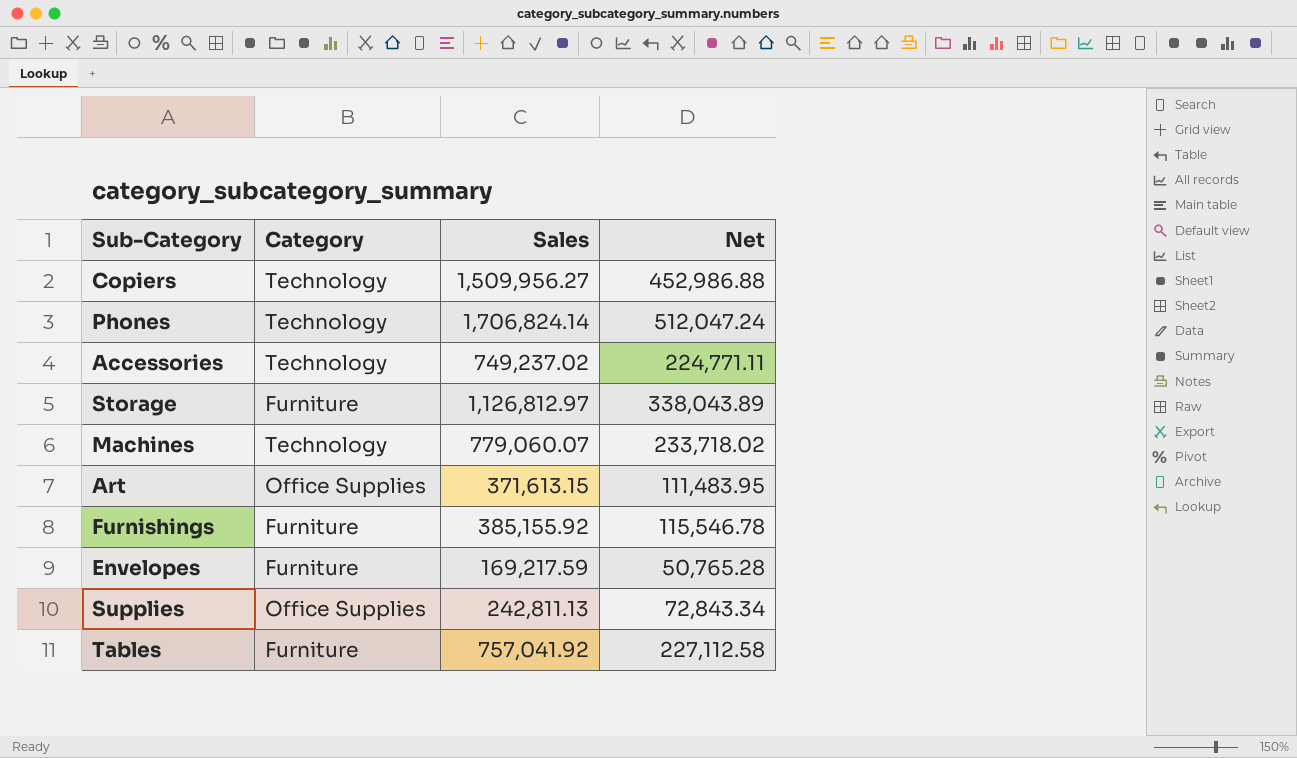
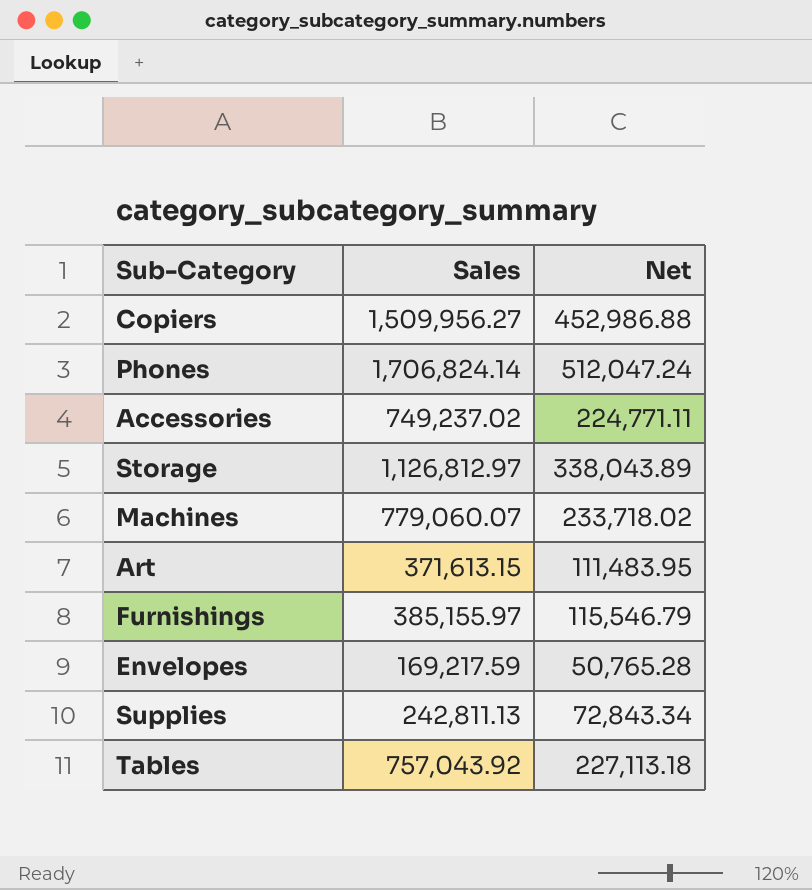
column Category | position: 2 -> none
Furnishings | Sales: 385,155.92 -> 385,155.97
Furnishings | Net: 115,546.78 -> 115,546.79
Tables | Sales: 757,041.92 -> 757,043.92
Tables | Net: 227,112.58 -> 227,113.18

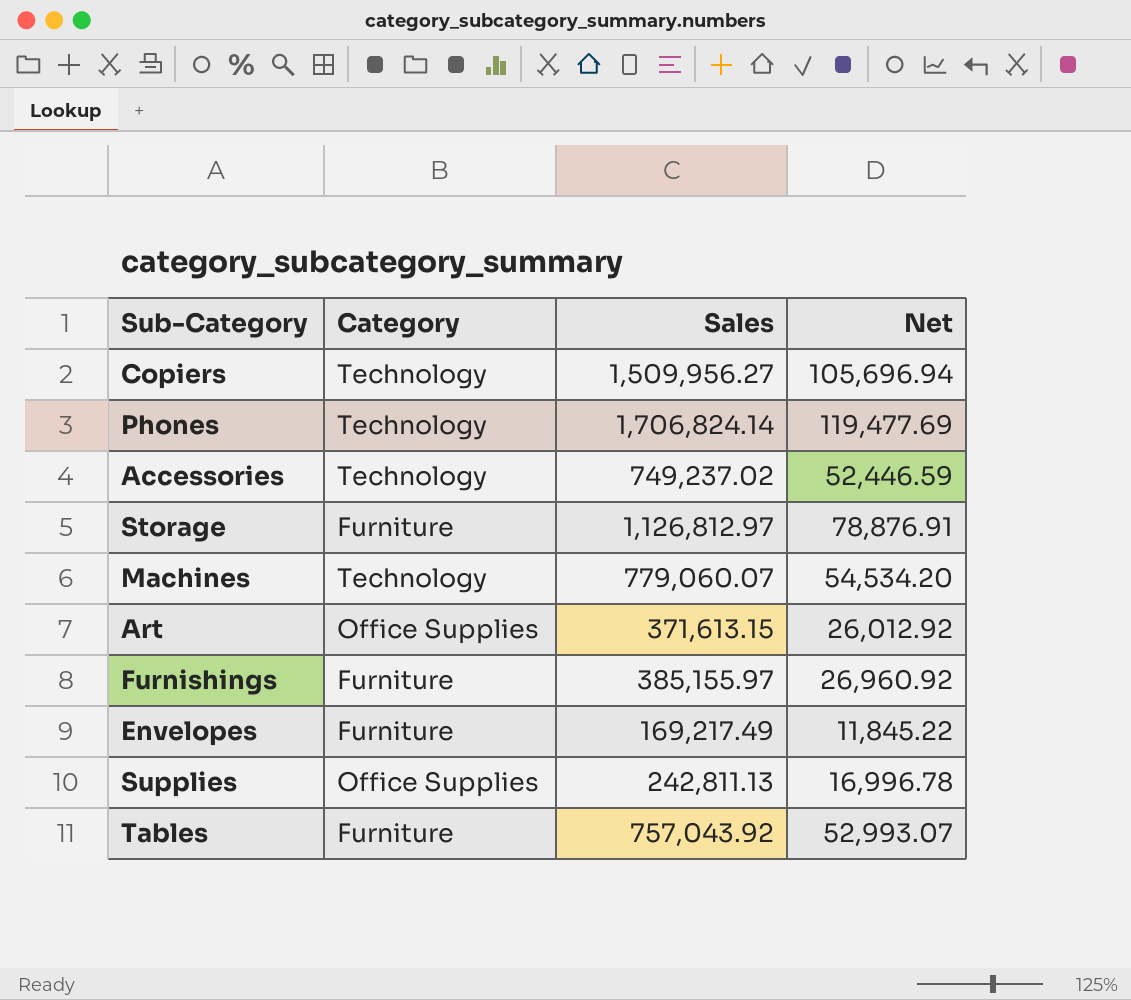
column Category | position: none -> 2
column Net | formula: [Sales] * 0.3 -> [Sales] * 0.07
Envelopes | Sales: 169,217.59 -> 169,217.49

